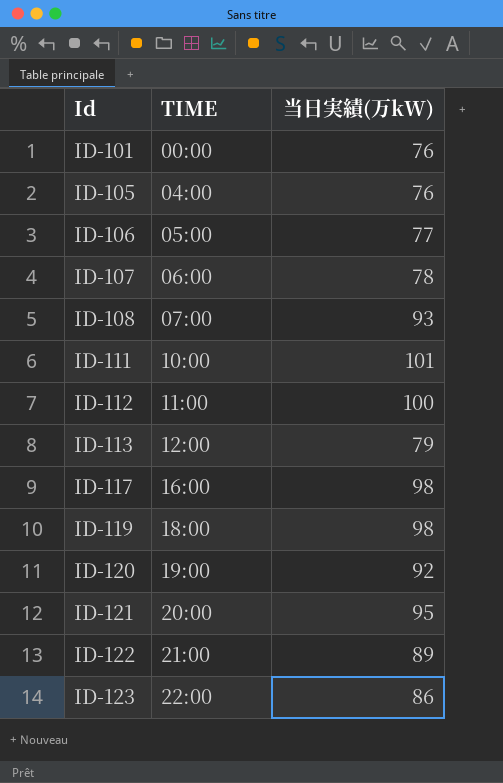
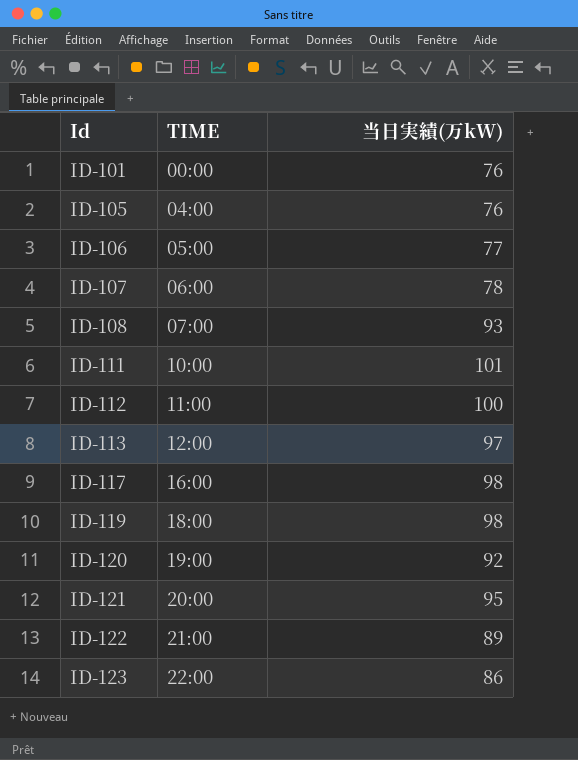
ID-113 | 当日実績(万kW): 79 -> 97

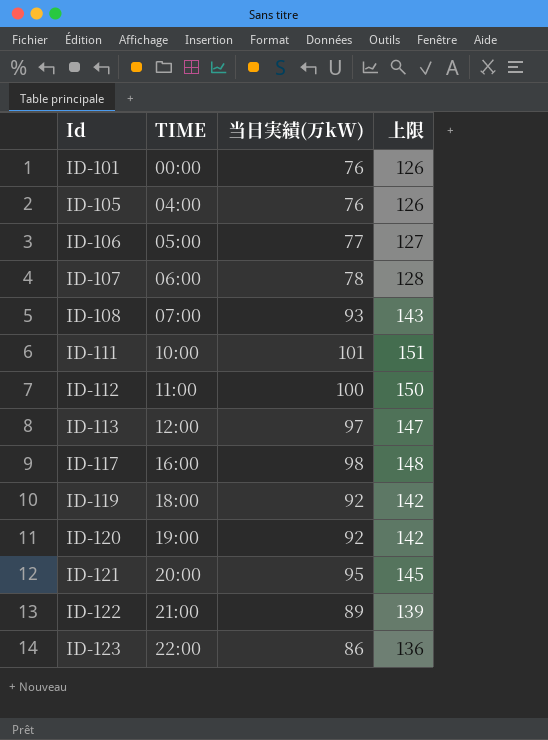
column 上限 | formula: none -> [当日実績(万kW)] + 50
ID-119 | 当日実績(万kW): 98 -> 92

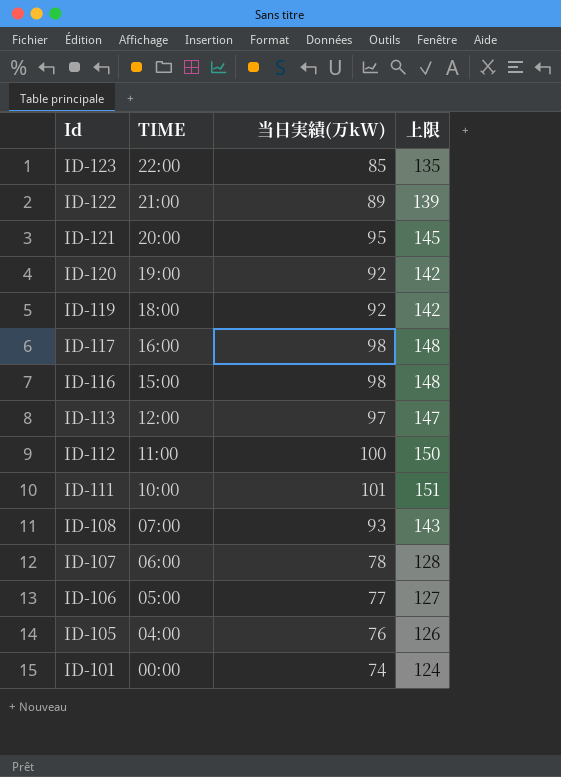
row order: Id ascending -> Id descending
ID-123 | 当日実績(万kW): 86 -> 85
ID-123 | 上限: 136 -> 135
row ID-116: none -> 15:00 | 98 | 148
ID-101 | 当日実績(万kW): 76 -> 74
ID-101 | 上限: 126 -> 124

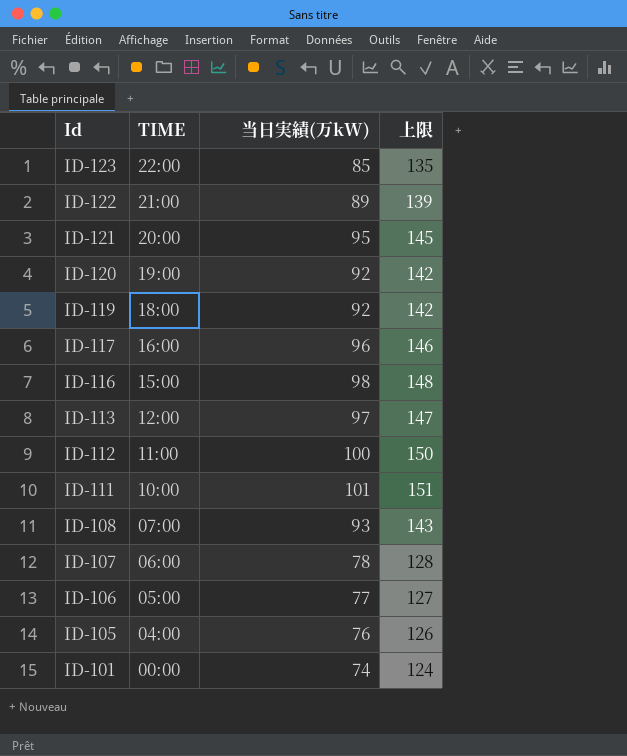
ID-117 | 当日実績(万kW): 98 -> 96
ID-117 | 上限: 148 -> 146

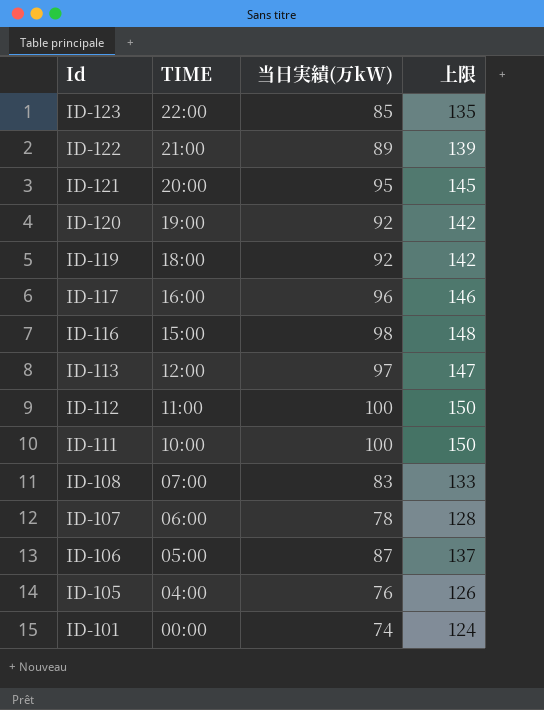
ID-111 | 当日実績(万kW): 101 -> 100
ID-111 | 上限: 151 -> 150
ID-108 | 当日実績(万kW): 93 -> 83
ID-108 | 上限: 143 -> 133
ID-106 | 当日実績(万kW): 77 -> 87
ID-106 | 上限: 127 -> 137

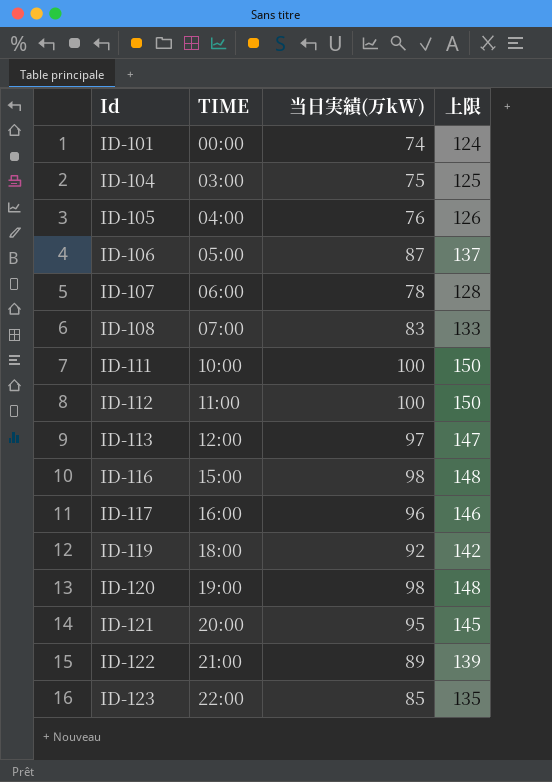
row order: Id descending -> Id ascending
row ID-104: none -> 03:00 | 75 | 125
ID-120 | 当日実績(万kW): 92 -> 98
ID-120 | 上限: 142 -> 148

